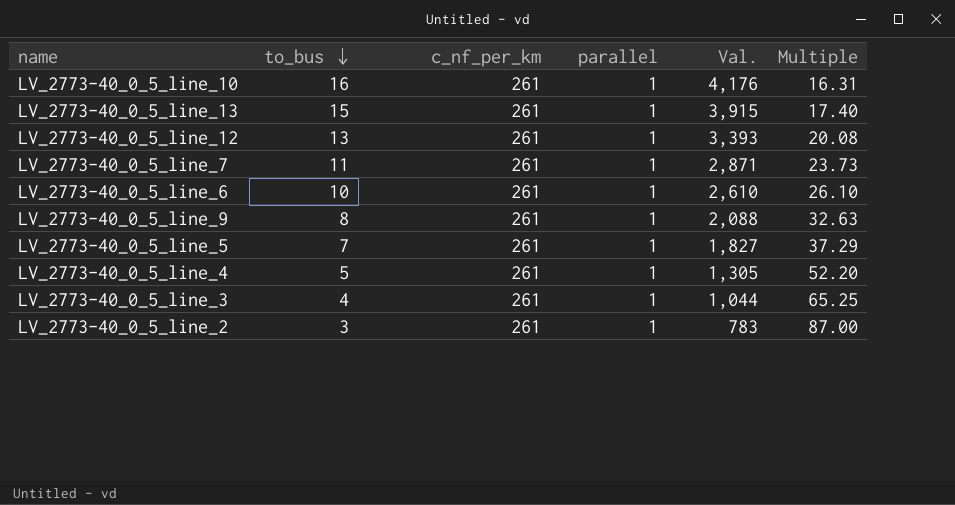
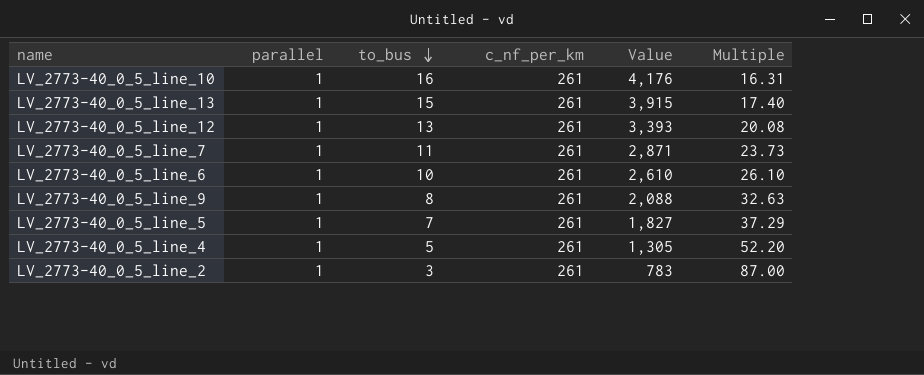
column parallel | position: 4 -> 2
column name: Val. -> Value
row LV_2773-40_0_5_line_3: 4 | 261 | 1 | 1,044 | 65.25 -> none

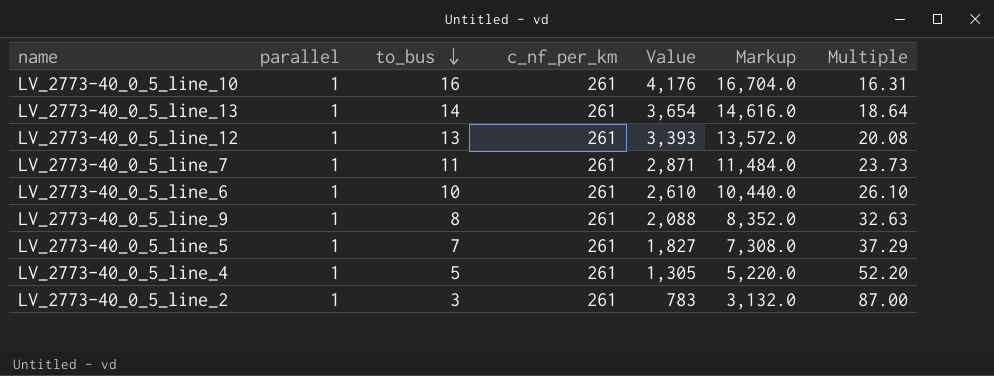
column Markup | formula: none -> [Value] * 4
LV_2773-40_0_5_line_13 | to_bus: 15 -> 14
LV_2773-40_0_5_line_13 | Value: 3,915 -> 3,654
LV_2773-40_0_5_line_13 | Multiple: 17.40 -> 18.64

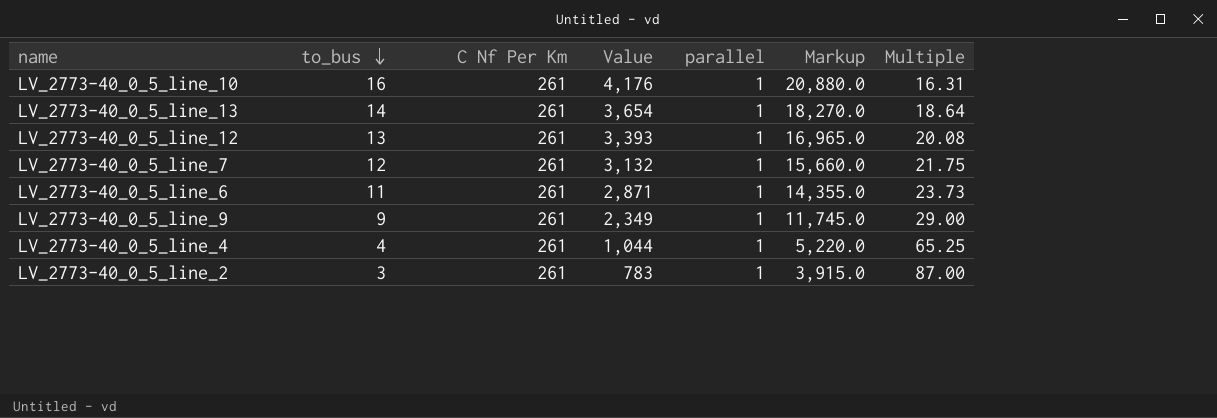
column name: c_nf_per_km -> C Nf Per Km
column parallel | position: 2 -> 5
column Markup | formula: [Value] * 4 -> [Value] * 5
row LV_2773-40_0_5_line_5: 1 | 7 | 261 | 1,827 | 7,308.0 | 37.29 -> none
LV_2773-40_0_5_line_7 | to_bus: 11 -> 12
LV_2773-40_0_5_line_7 | Value: 2,871 -> 3,132
LV_2773-40_0_5_line_7 | Multiple: 23.73 -> 21.75
LV_2773-40_0_5_line_6 | to_bus: 10 -> 11
LV_2773-40_0_5_line_6 | Value: 2,610 -> 2,871
LV_2773-40_0_5_line_6 | Multiple: 26.10 -> 23.73
LV_2773-40_0_5_line_9 | to_bus: 8 -> 9
LV_2773-40_0_5_line_9 | Value: 2,088 -> 2,349
LV_2773-40_0_5_line_9 | Multiple: 32.63 -> 29.00
LV_2773-40_0_5_line_4 | to_bus: 5 -> 4
LV_2773-40_0_5_line_4 | Value: 1,305 -> 1,044
LV_2773-40_0_5_line_4 | Multiple: 52.20 -> 65.25

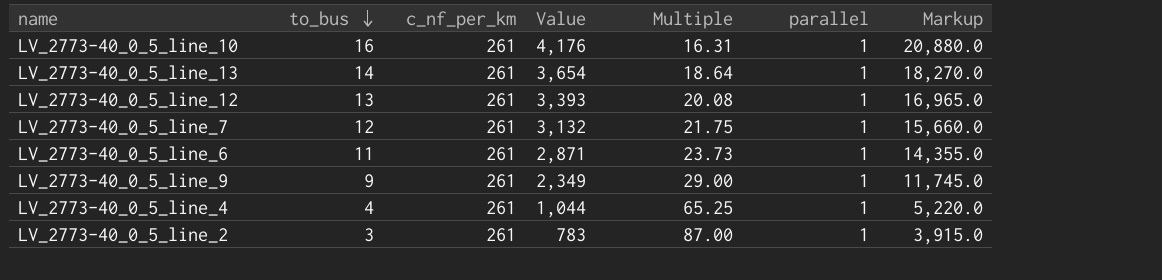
column name: C Nf Per Km -> c_nf_per_km
column Multiple | position: 7 -> 5

